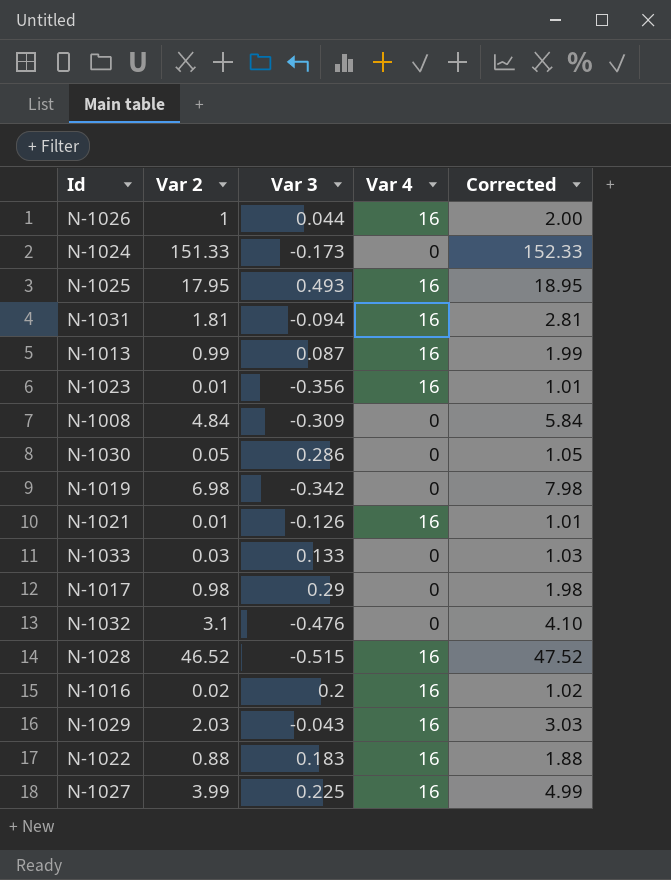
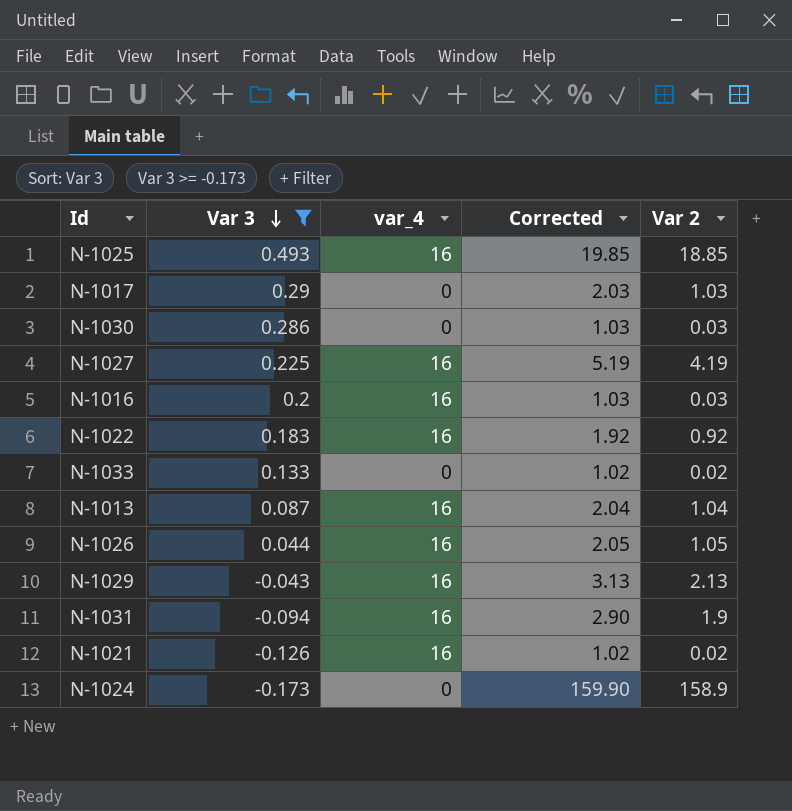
filter: none -> Var 3 >= -0.173
row order: none -> Var 3 descending
column name: Var 4 -> var_4
column Var 2 | position: 2 -> 5
N-1025 | Corrected: 18.95 -> 19.85
N-1025 | Var 2: 17.95 -> 18.85
N-1017 | Corrected: 1.98 -> 2.03
N-1017 | Var 2: 0.98 -> 1.03
N-1030 | Corrected: 1.05 -> 1.03
N-1030 | Var 2: 0.05 -> 0.03
N-1027 | Corrected: 4.99 -> 5.19
N-1027 | Var 2: 3.99 -> 4.19
N-1016 | Corrected: 1.02 -> 1.03
N-1016 | Var 2: 0.02 -> 0.03
N-1022 | Corrected: 1.88 -> 1.92
N-1022 | Var 2: 0.88 -> 0.92
N-1033 | Corrected: 1.03 -> 1.02
N-1033 | Var 2: 0.03 -> 0.02
N-1013 | Corrected: 1.99 -> 2.04
N-1013 | Var 2: 0.99 -> 1.04
N-1026 | Corrected: 2.00 -> 2.05
N-1026 | Var 2: 1 -> 1.05
N-1029 | Corrected: 3.03 -> 3.13
N-1029 | Var 2: 2.03 -> 2.13
N-1031 | Corrected: 2.81 -> 2.90
N-1031 | Var 2: 1.81 -> 1.9
N-1021 | Corrected: 1.01 -> 1.02
N-1021 | Var 2: 0.01 -> 0.02
N-1024 | Corrected: 152.33 -> 159.90
N-1024 | Var 2: 151.33 -> 158.9

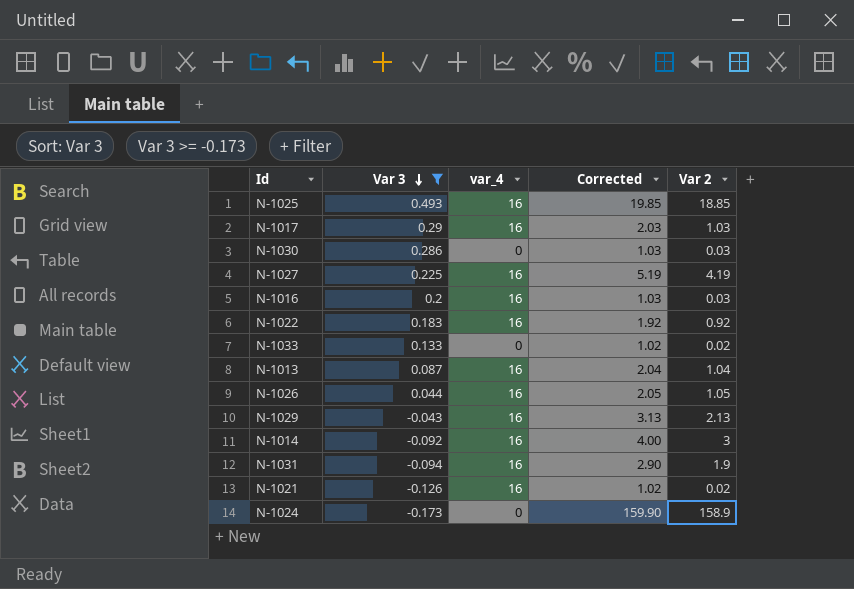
N-1017 | var_4: 0 -> 16
row N-1014: none -> -0.092 | 16 | 4.00 | 3

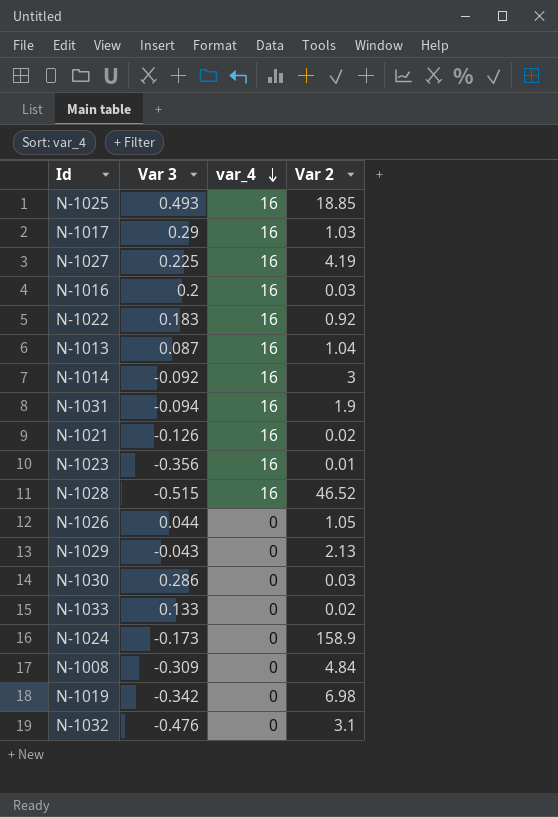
filter: Var 3 >= -0.173 -> none
row order: Var 3 descending -> var_4 descending
column Corrected | formula: [Var 2] + 1 -> none
N-1026 | var_4: 16 -> 0
N-1029 | var_4: 16 -> 0

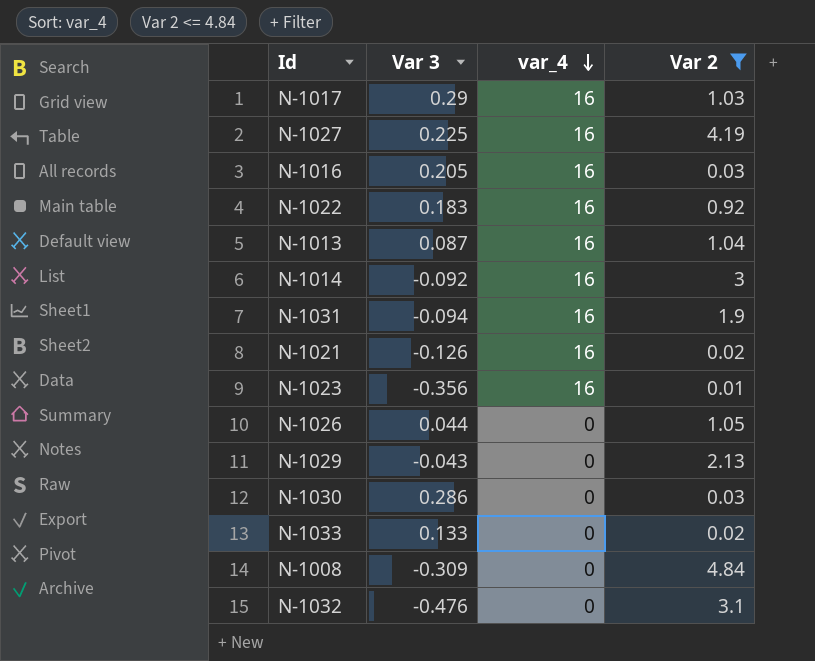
filter: none -> Var 2 <= 4.84
N-1016 | Var 3: 0.2 -> 0.205

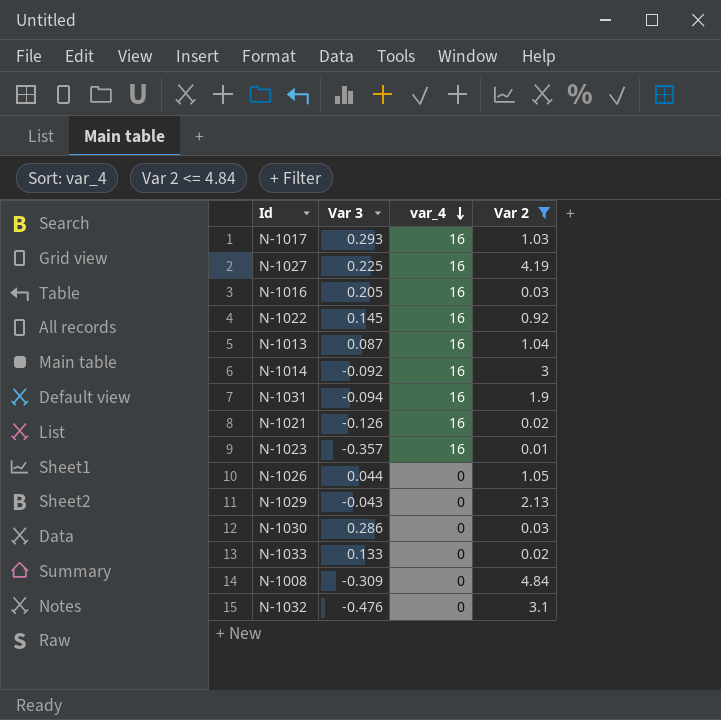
N-1017 | Var 3: 0.29 -> 0.293
N-1022 | Var 3: 0.183 -> 0.145
N-1023 | Var 3: -0.356 -> -0.357

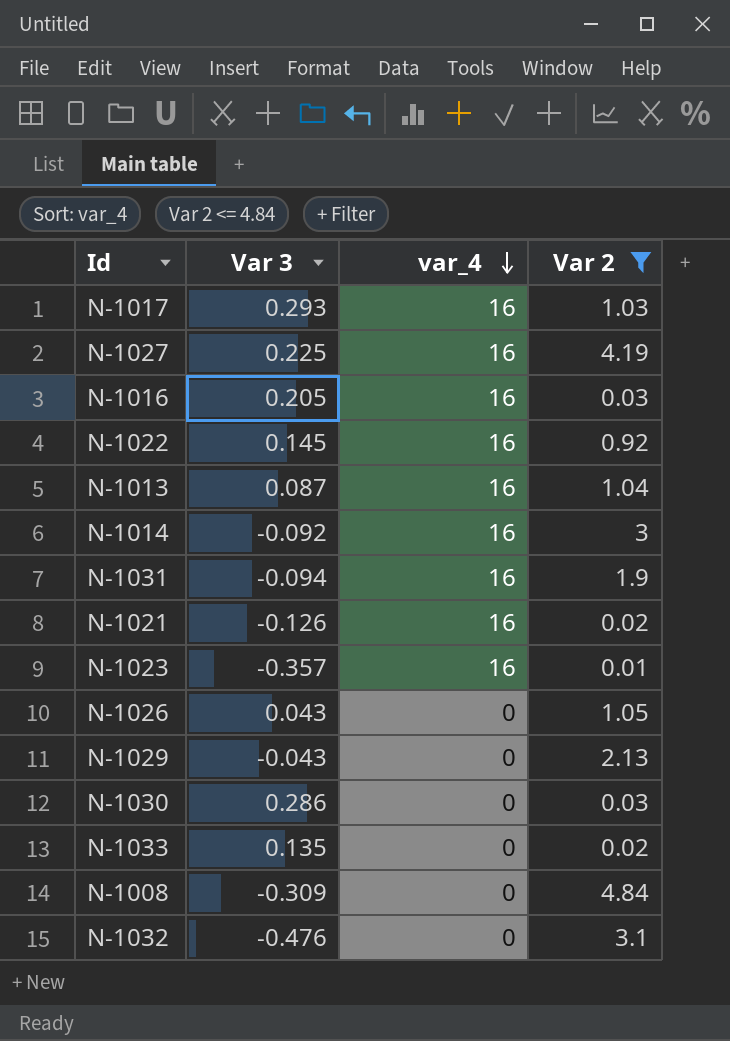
N-1026 | Var 3: 0.044 -> 0.043
N-1033 | Var 3: 0.133 -> 0.135

